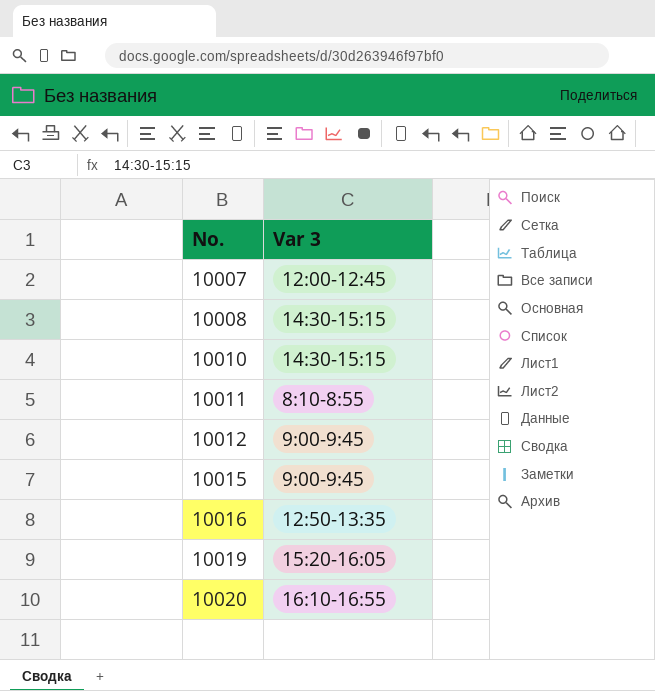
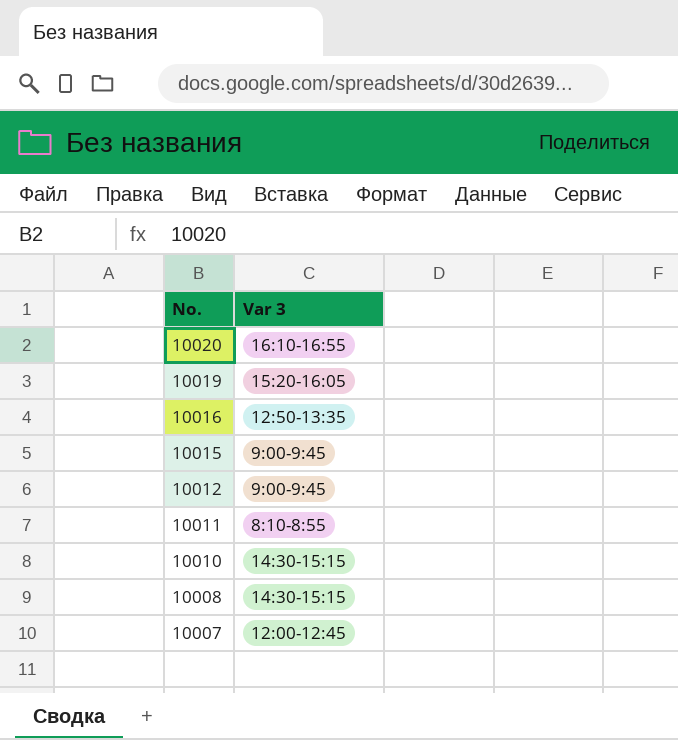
row order: No. ascending -> No. descending

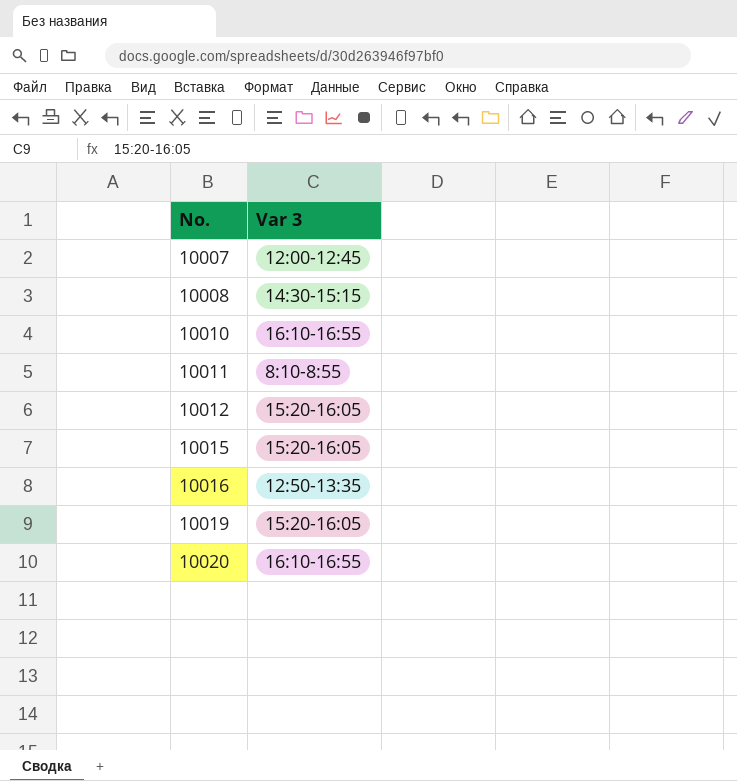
row order: No. descending -> No. ascending
10010 | Var 3: 14:30-15:15 -> 16:10-16:55
10012 | Var 3: 9:00-9:45 -> 15:20-16:05
10015 | Var 3: 9:00-9:45 -> 15:20-16:05

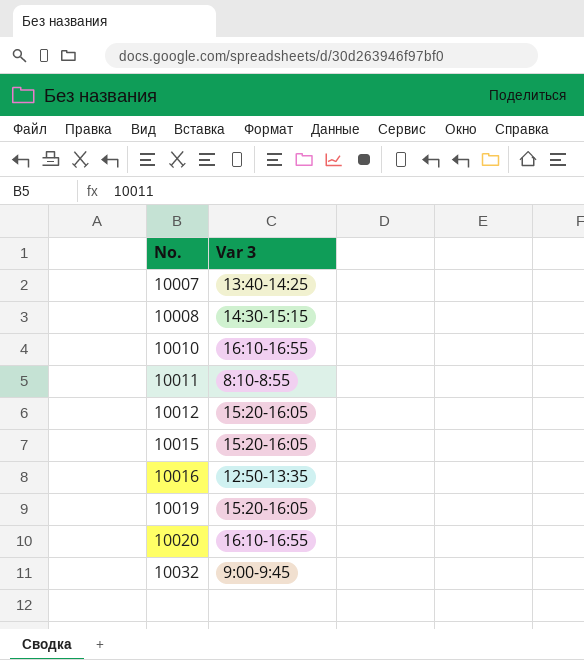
10007 | Var 3: 12:00-12:45 -> 13:40-14:25
row 10032: none -> 9:00-9:45

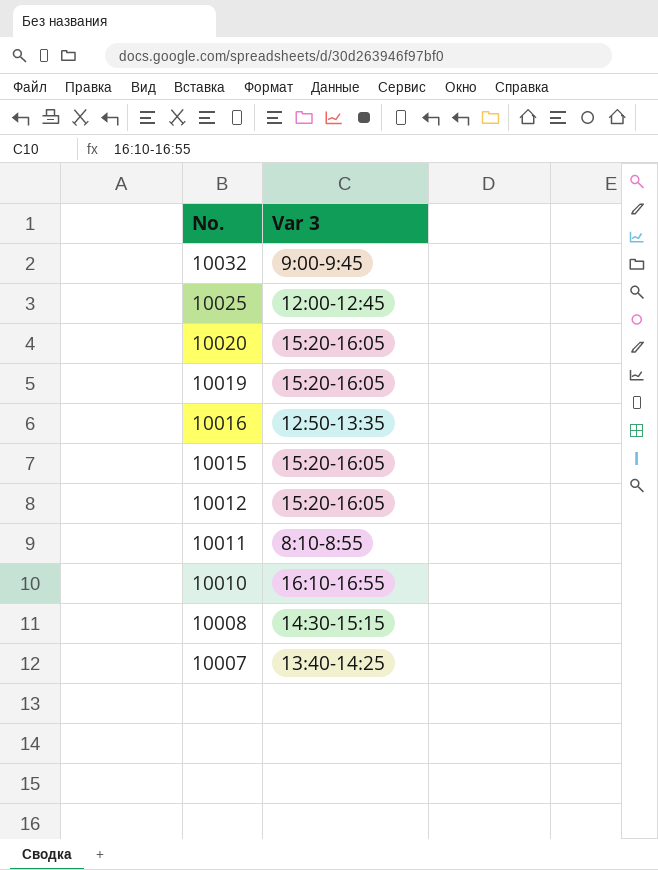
row order: No. ascending -> No. descending
row 10025: none -> 12:00-12:45
10020 | Var 3: 16:10-16:55 -> 15:20-16:05

